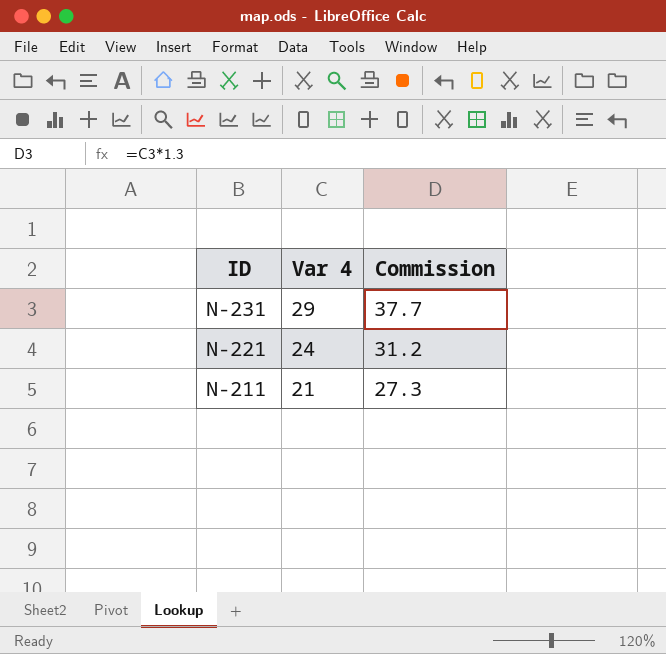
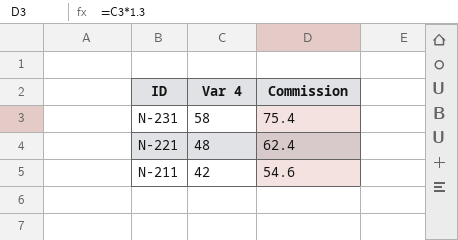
N-231 | Var 4: 29 -> 58
N-231 | Commission: 37.7 -> 75.4
N-221 | Var 4: 24 -> 48
N-221 | Commission: 31.2 -> 62.4
N-211 | Var 4: 21 -> 42
N-211 | Commission: 27.3 -> 54.6

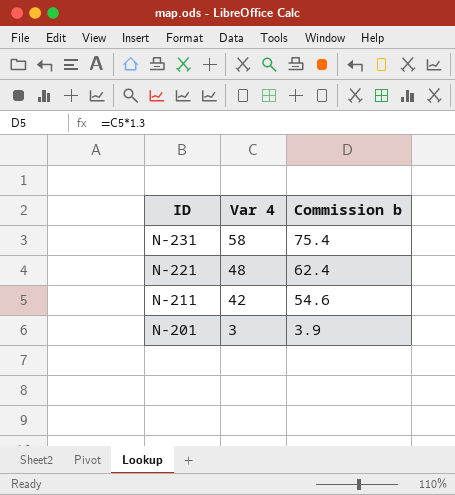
column name: Commission -> Commission b
row N-201: none -> 3 | 3.9

